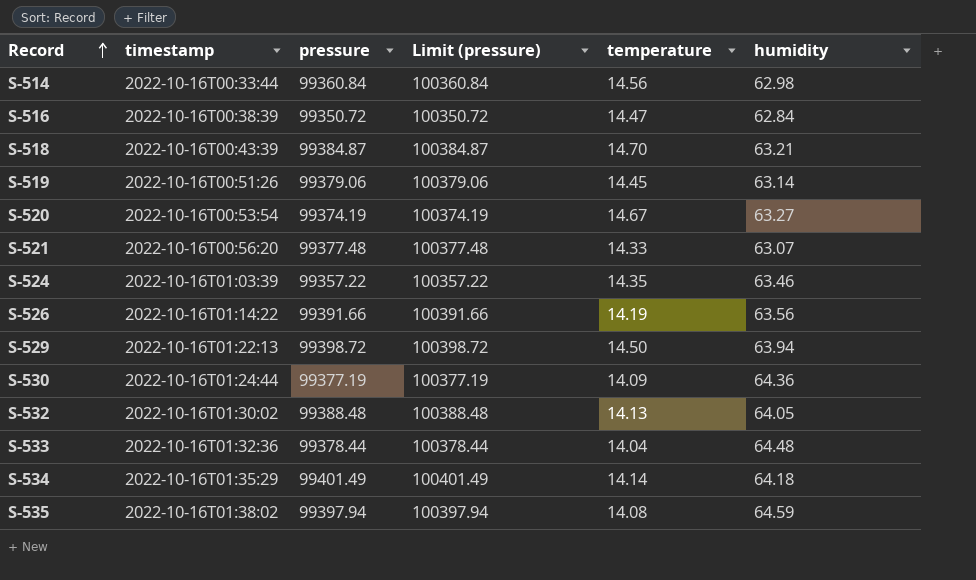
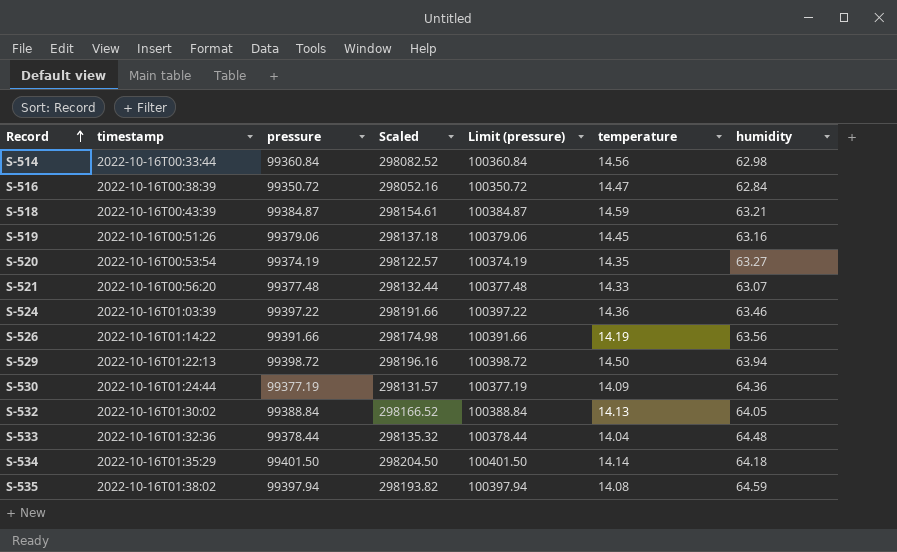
column Scaled | formula: none -> [pressure] * 3
S-518 | temperature: 14.70 -> 14.59
S-519 | humidity: 63.14 -> 63.16
S-520 | temperature: 14.67 -> 14.35
S-524 | pressure: 99357.22 -> 99397.22
S-524 | Limit (pressure): 100357.22 -> 100397.22
S-524 | temperature: 14.35 -> 14.36
S-532 | pressure: 99388.48 -> 99388.84
S-532 | Limit (pressure): 100388.48 -> 100388.84
S-534 | pressure: 99401.49 -> 99401.50
S-534 | Limit (pressure): 100401.49 -> 100401.50

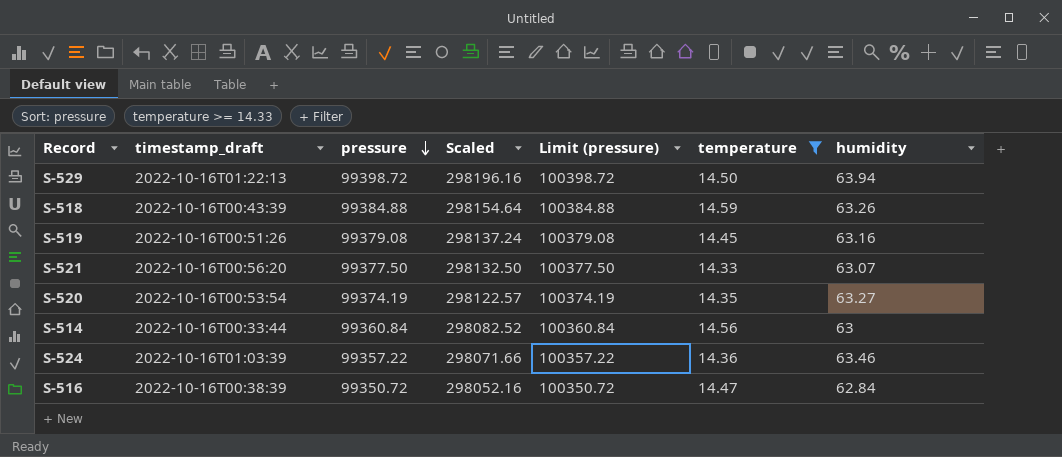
filter: none -> temperature >= 14.33
row order: Record ascending -> pressure descending
column name: timestamp -> timestamp_draft
S-518 | pressure: 99384.87 -> 99384.88
S-518 | Scaled: 298154.61 -> 298154.64
S-518 | Limit (pressure): 100384.87 -> 100384.88
S-518 | humidity: 63.21 -> 63.26
S-519 | pressure: 99379.06 -> 99379.08
S-519 | Scaled: 298137.18 -> 298137.24
S-519 | Limit (pressure): 100379.06 -> 100379.08
S-521 | pressure: 99377.48 -> 99377.50
S-521 | Scaled: 298132.44 -> 298132.50
S-521 | Limit (pressure): 100377.48 -> 100377.50
S-514 | humidity: 62.98 -> 63
S-524 | pressure: 99397.22 -> 99357.22
S-524 | Scaled: 298191.66 -> 298071.66
S-524 | Limit (pressure): 100397.22 -> 100357.22

